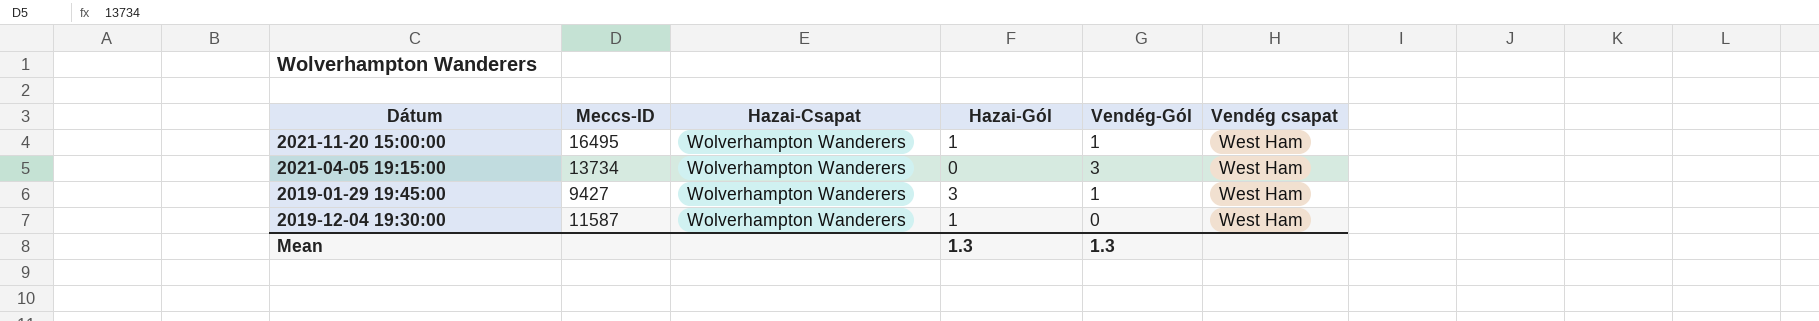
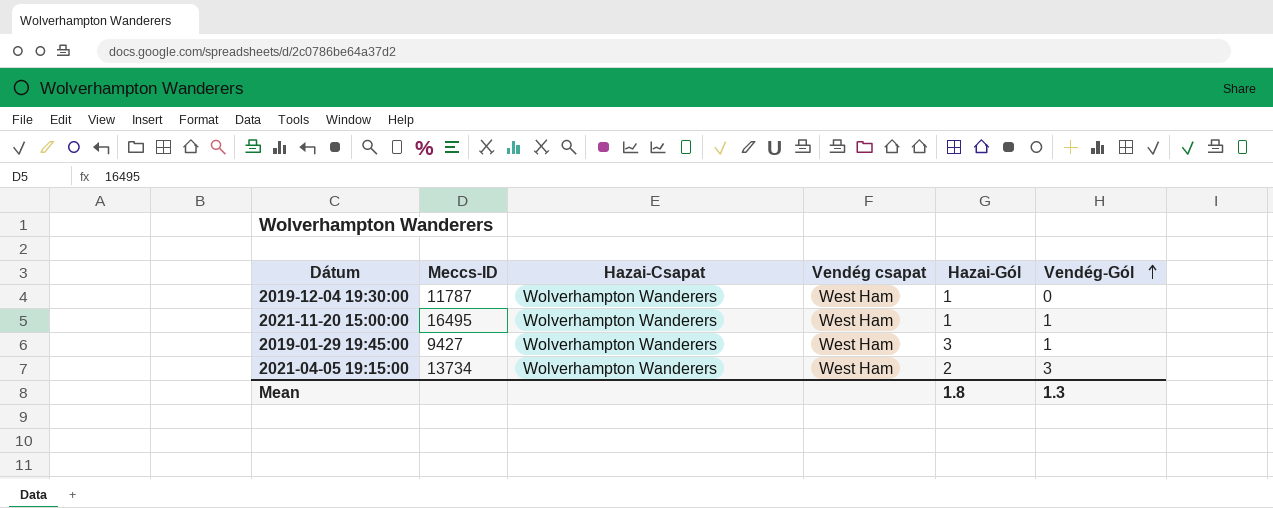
row order: none -> Vendég-Gól ascending
column Vendég csapat | position: 6 -> 4
2019-12-04 19:30:00 | Meccs-ID: 11587 -> 11787
2021-04-05 19:15:00 | Hazai-Gól: 0 -> 2
Mean | Hazai-Gól: 1.3 -> 1.8

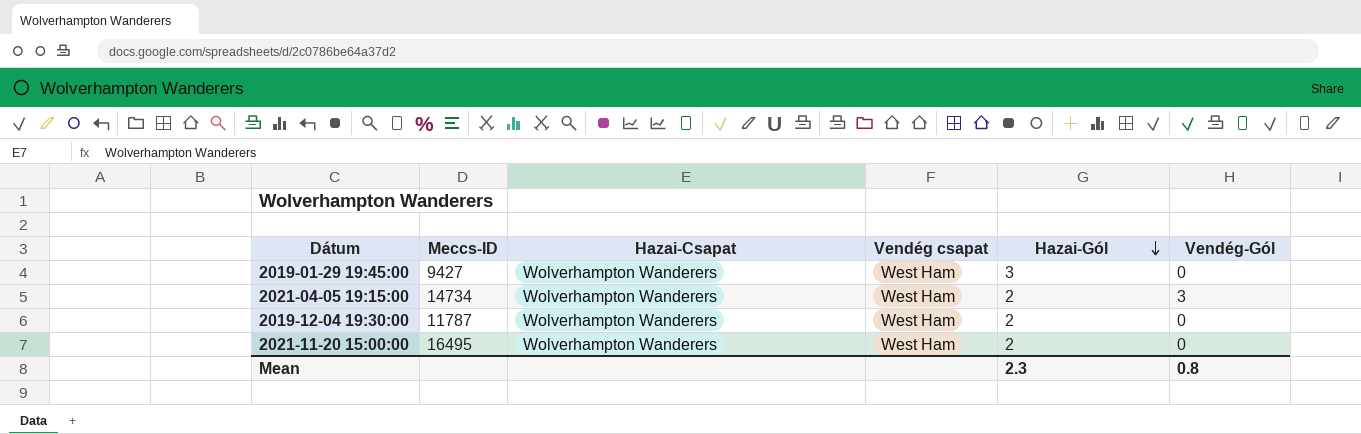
row order: Vendég-Gól ascending -> Hazai-Gól descending
2019-01-29 19:45:00 | Vendég-Gól: 1 -> 0
2021-04-05 19:15:00 | Meccs-ID: 13734 -> 14734
2019-12-04 19:30:00 | Hazai-Gól: 1 -> 2
2021-11-20 15:00:00 | Hazai-Gól: 1 -> 2
2021-11-20 15:00:00 | Vendég-Gól: 1 -> 0
Mean | Hazai-Gól: 1.8 -> 2.3
Mean | Vendég-Gól: 1.3 -> 0.8

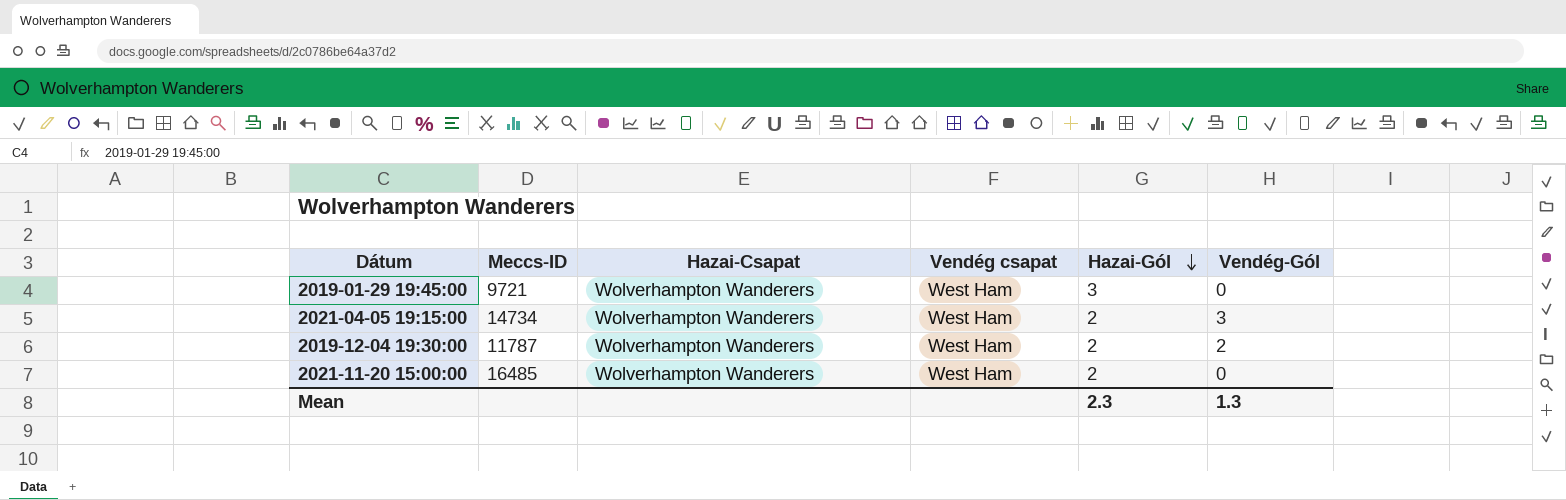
2019-01-29 19:45:00 | Meccs-ID: 9427 -> 9721
2019-12-04 19:30:00 | Vendég-Gól: 0 -> 2
2021-11-20 15:00:00 | Meccs-ID: 16495 -> 16485
Mean | Vendég-Gól: 0.8 -> 1.3

